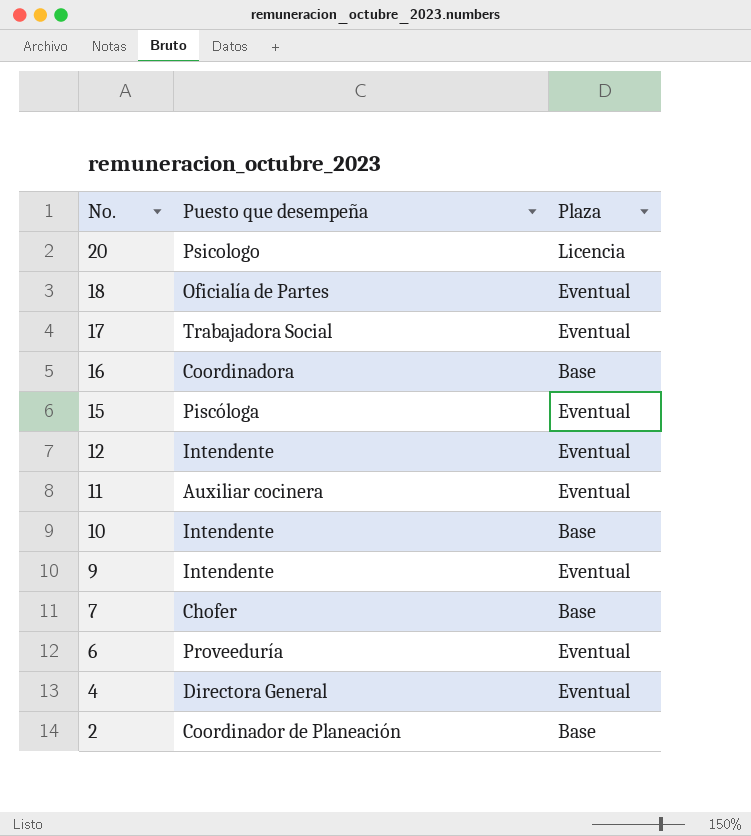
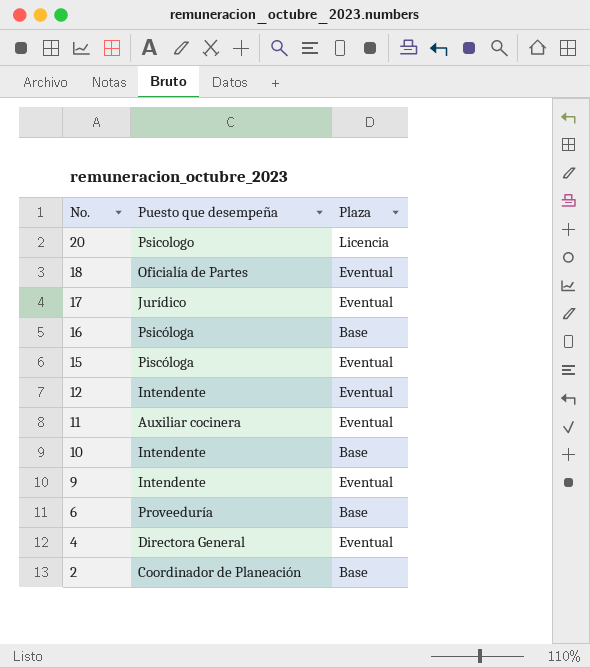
row 7: Chofer | Base -> none
17 | Puesto que desempeña: Trabajadora Social -> Jurídico
16 | Puesto que desempeña: Coordinadora -> Psicóloga
6 | Plaza: Eventual -> Base

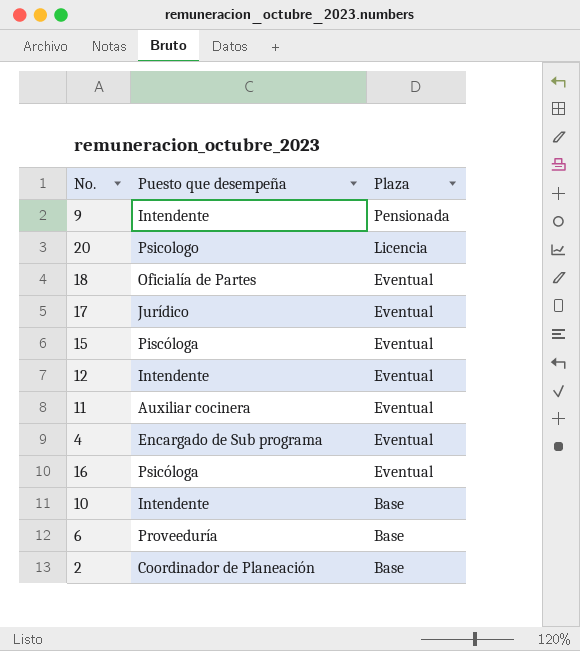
row order: No. descending -> Plaza descending
9 | Plaza: Eventual -> Pensionada
4 | Puesto que desempeña: Directora General -> Encargado de Sub programa
16 | Plaza: Base -> Eventual

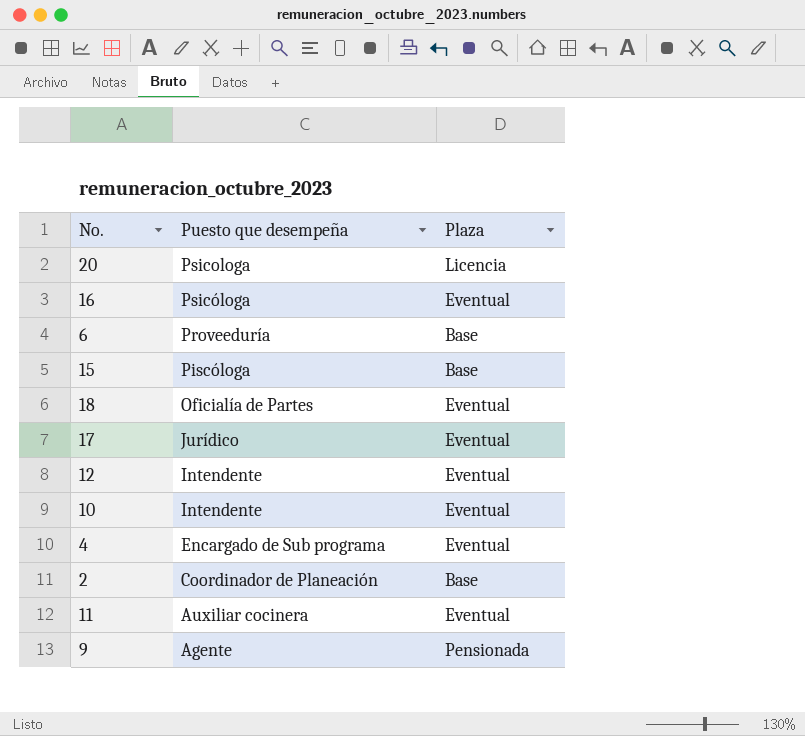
row order: Plaza descending -> Puesto que desempeña descending
20 | Puesto que desempeña: Psicologo -> Psicologa
15 | Plaza: Eventual -> Base
10 | Plaza: Base -> Eventual
9 | Puesto que desempeña: Intendente -> Agente

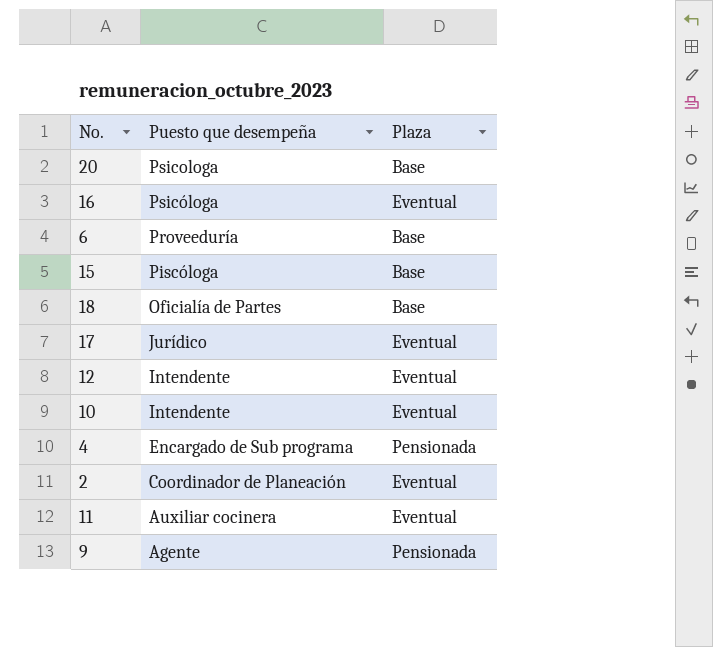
20 | Plaza: Licencia -> Base
18 | Plaza: Eventual -> Base
4 | Plaza: Eventual -> Pensionada
2 | Plaza: Base -> Eventual

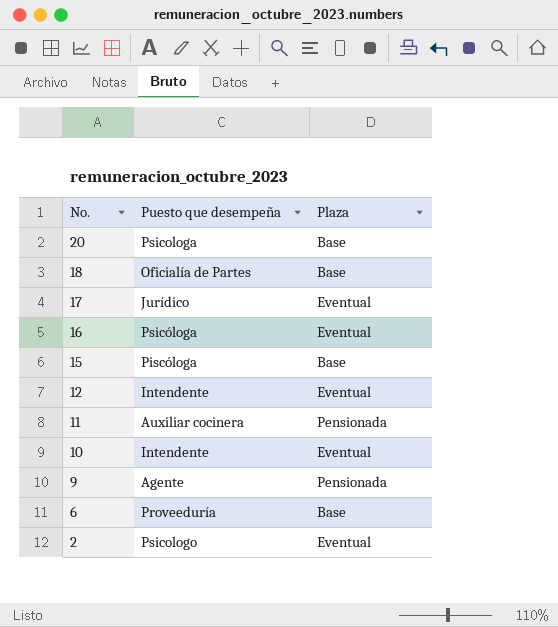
row order: Puesto que desempeña descending -> No. descending
row 4: Encargado de Sub programa | Pensionada -> none
11 | Plaza: Eventual -> Pensionada
2 | Puesto que desempeña: Coordinador de Planeación -> Psicologo

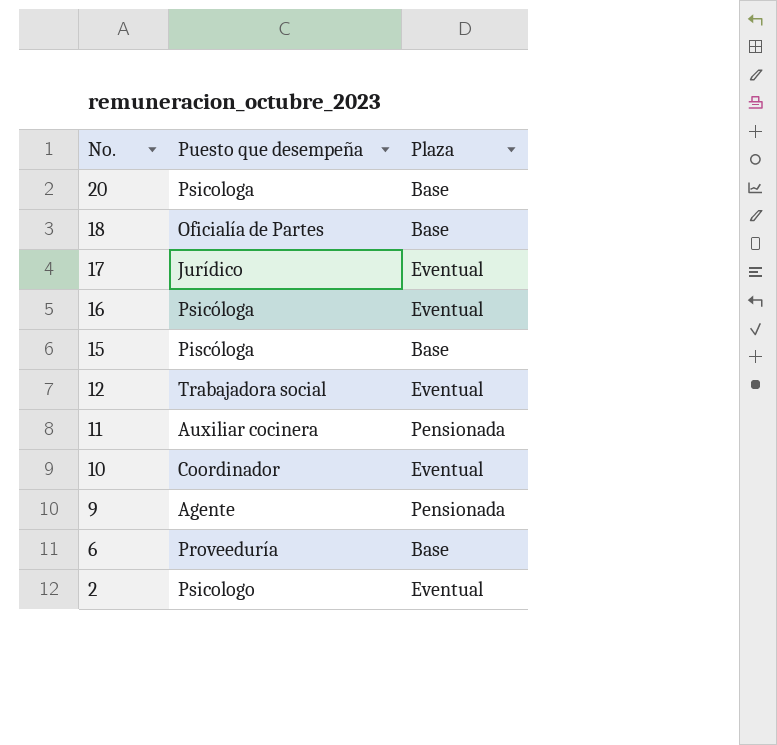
12 | Puesto que desempeña: Intendente -> Trabajadora social
10 | Puesto que desempeña: Intendente -> Coordinador

